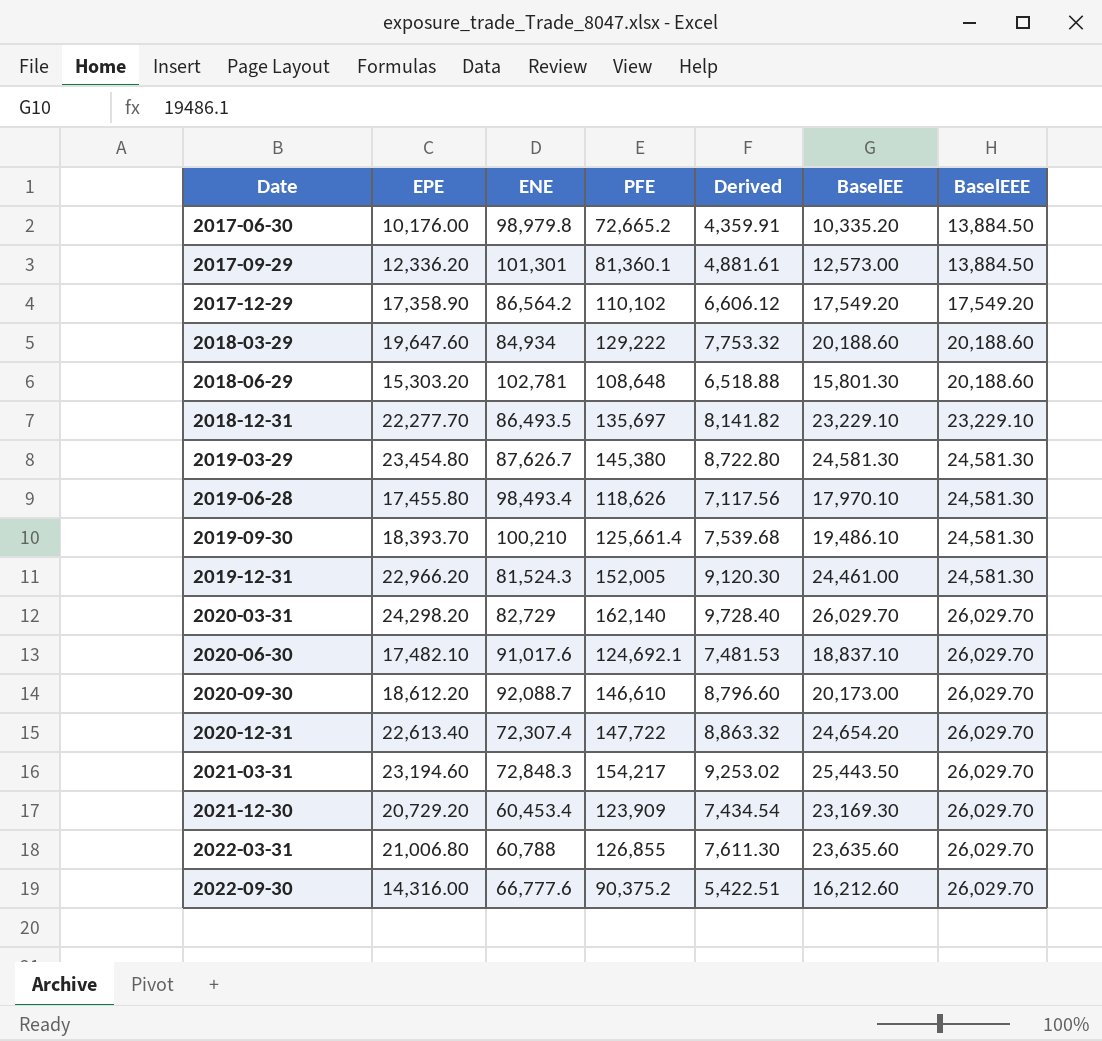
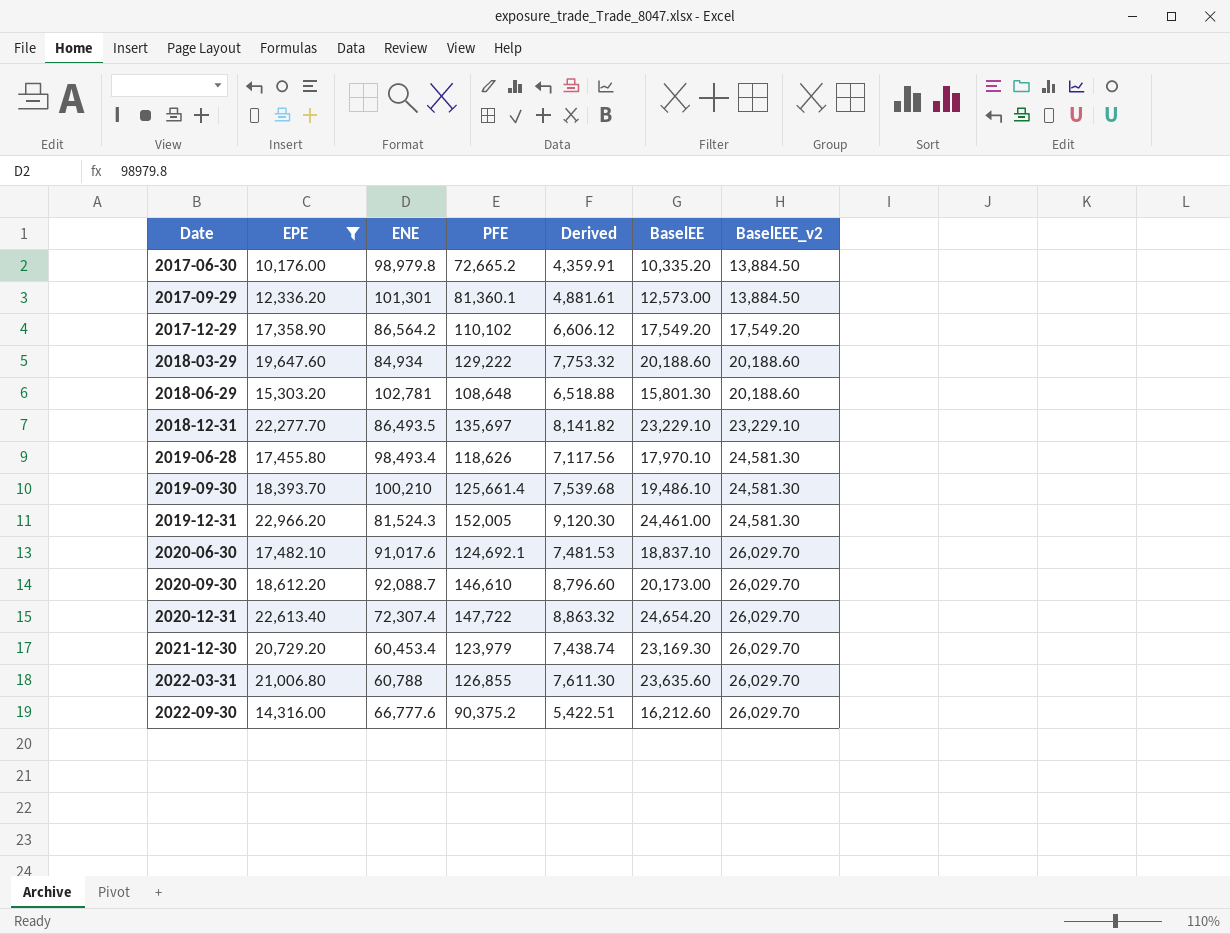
filter: none -> EPE <= 22,966.20
column name: BaselEEE -> BaselEEE_v2
2021-12-30 | PFE: 123,909 -> 123,979
2021-12-30 | Derived: 7,434.54 -> 7,438.74

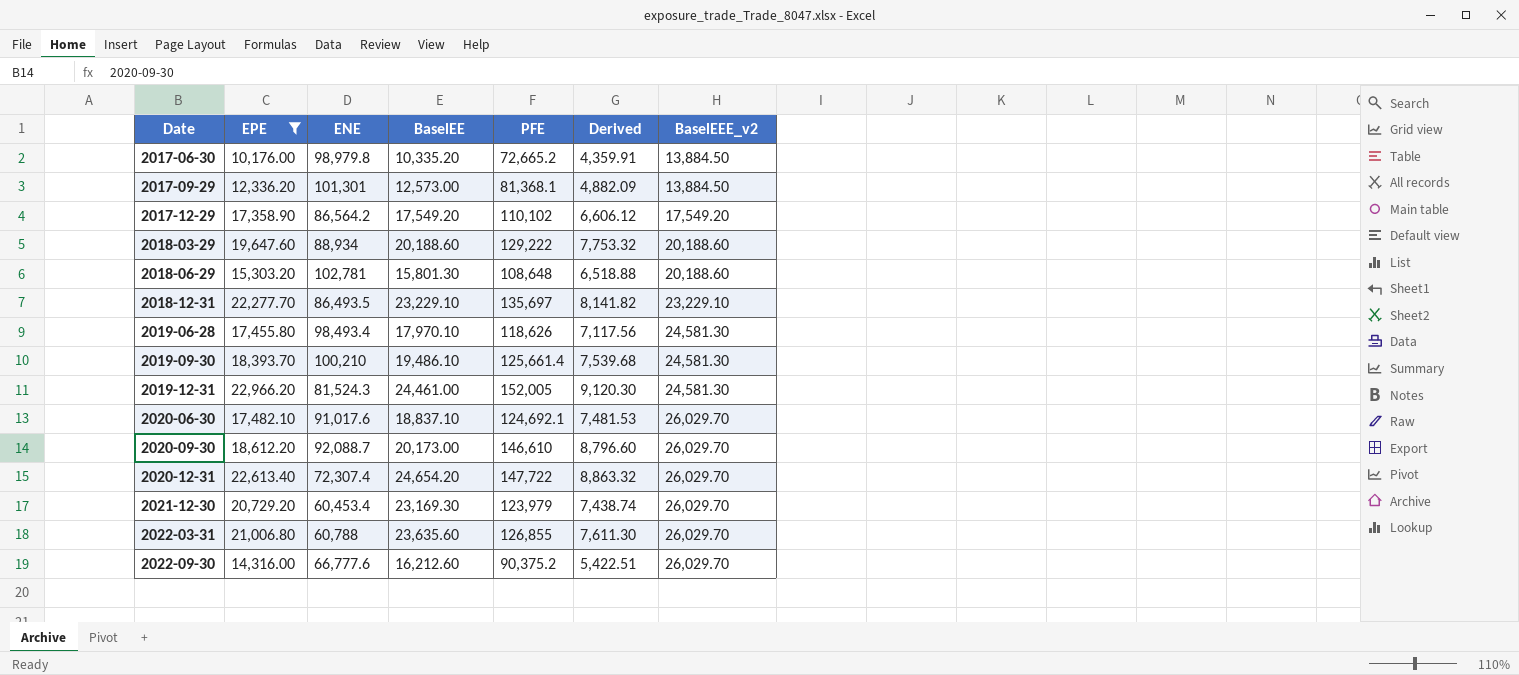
column BaselEE | position: 6 -> 4
2017-09-29 | PFE: 81,360.1 -> 81,368.1
2017-09-29 | Derived: 4,881.61 -> 4,882.09
2018-03-29 | ENE: 84,934 -> 88,934

